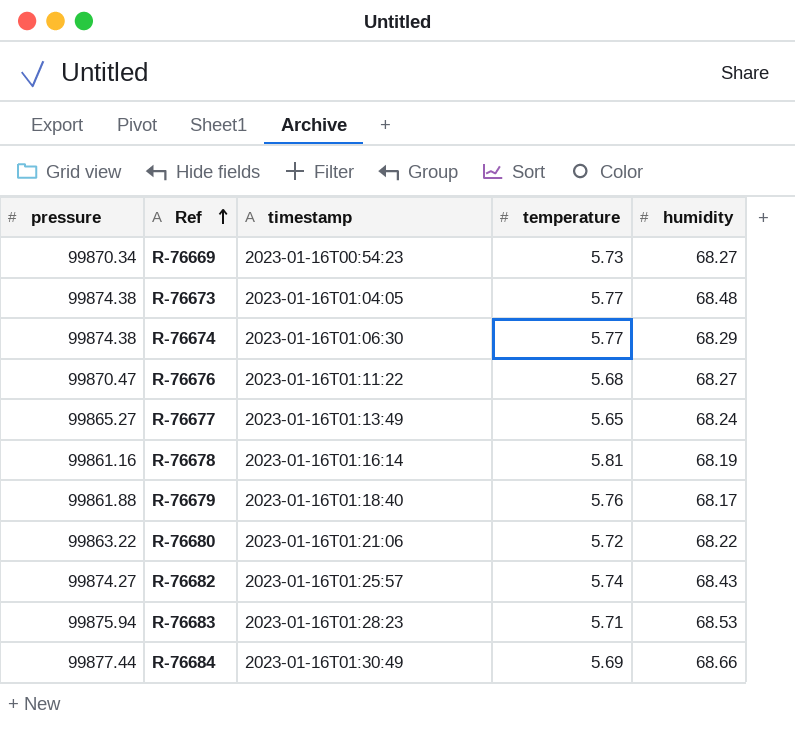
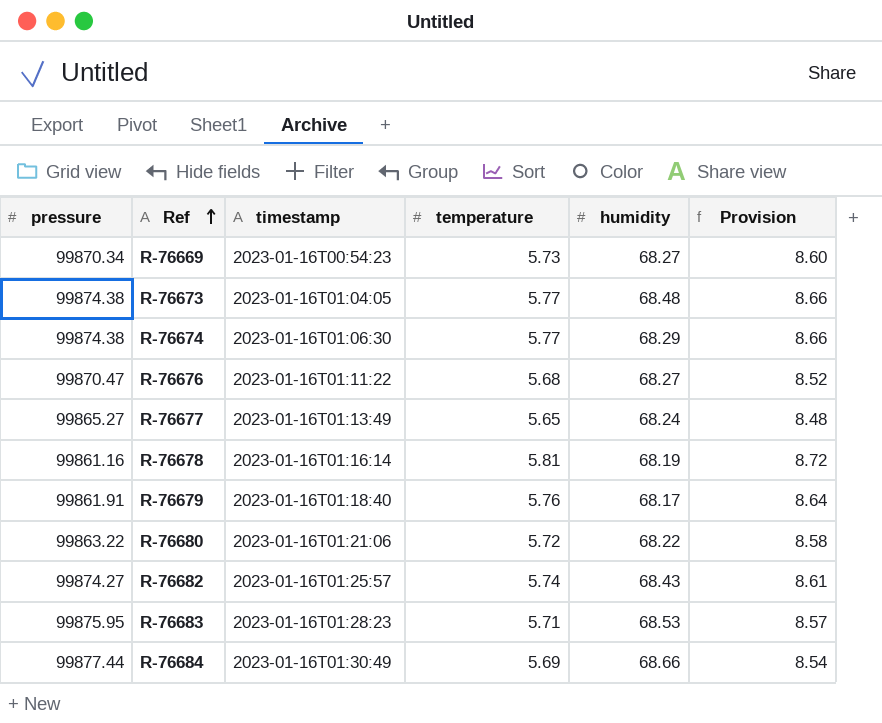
column Provision | formula: none -> [temperature] * 1.5
R-76679 | pressure: 99861.88 -> 99861.91
R-76683 | pressure: 99875.94 -> 99875.95

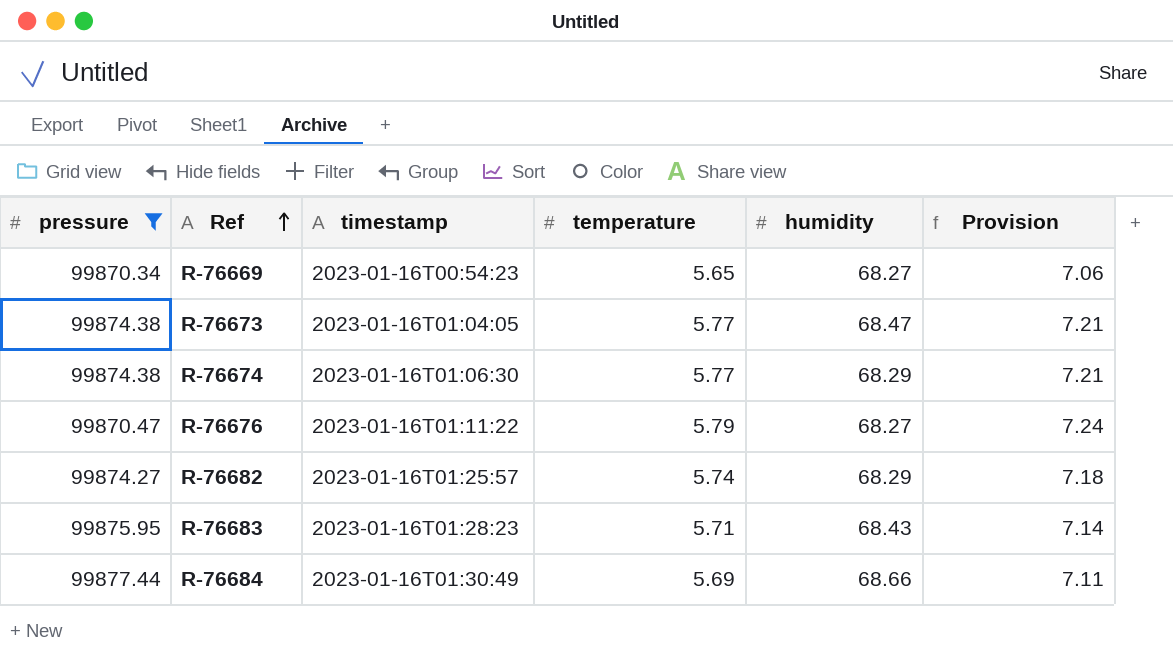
filter: none -> pressure >= 99870.34
column Provision | formula: [temperature] * 1.5 -> [temperature] * 1.25
R-76669 | temperature: 5.73 -> 5.65
R-76673 | humidity: 68.48 -> 68.47
R-76676 | temperature: 5.68 -> 5.79
R-76682 | humidity: 68.43 -> 68.29
R-76683 | humidity: 68.53 -> 68.43

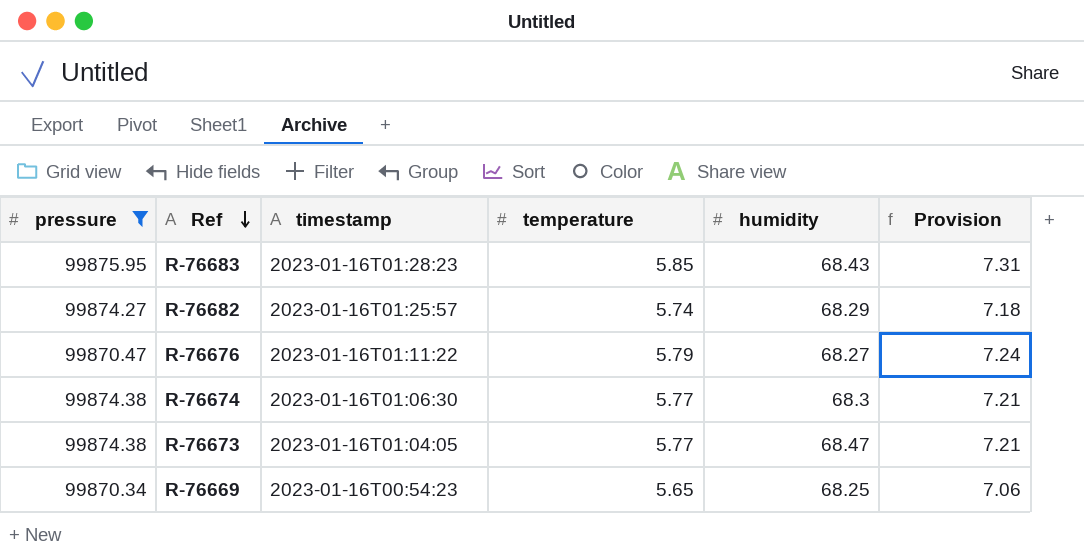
row order: Ref ascending -> Ref descending
row R-76684: 99877.44 | 2023-01-16T01:30:49 | 5.69 | 68.66 | 7.11 -> none
R-76683 | temperature: 5.71 -> 5.85
R-76683 | Provision: 7.14 -> 7.31
R-76674 | humidity: 68.29 -> 68.3
R-76669 | humidity: 68.27 -> 68.25

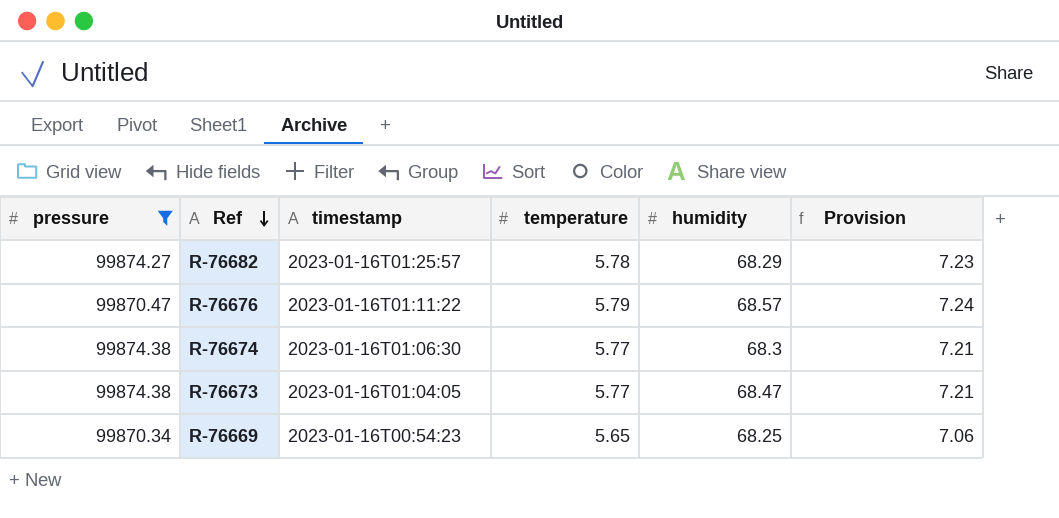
row R-76683: 99875.95 | 2023-01-16T01:28:23 | 5.85 | 68.43 | 7.31 -> none
R-76682 | temperature: 5.74 -> 5.78
R-76682 | Provision: 7.18 -> 7.23
R-76676 | humidity: 68.27 -> 68.57

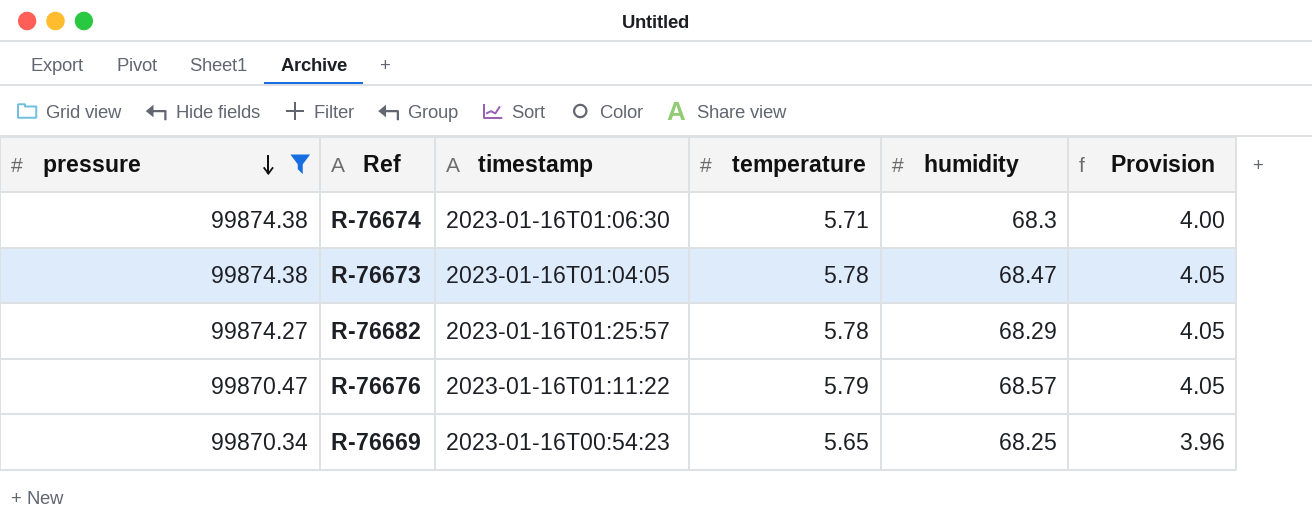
row order: Ref descending -> pressure descending
column Provision | formula: [temperature] * 1.25 -> [temperature] * 0.7
R-76674 | temperature: 5.77 -> 5.71
R-76673 | temperature: 5.77 -> 5.78

